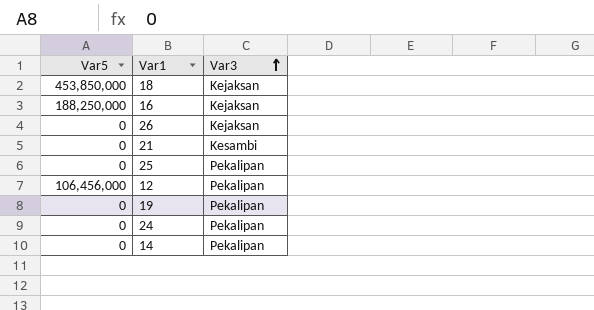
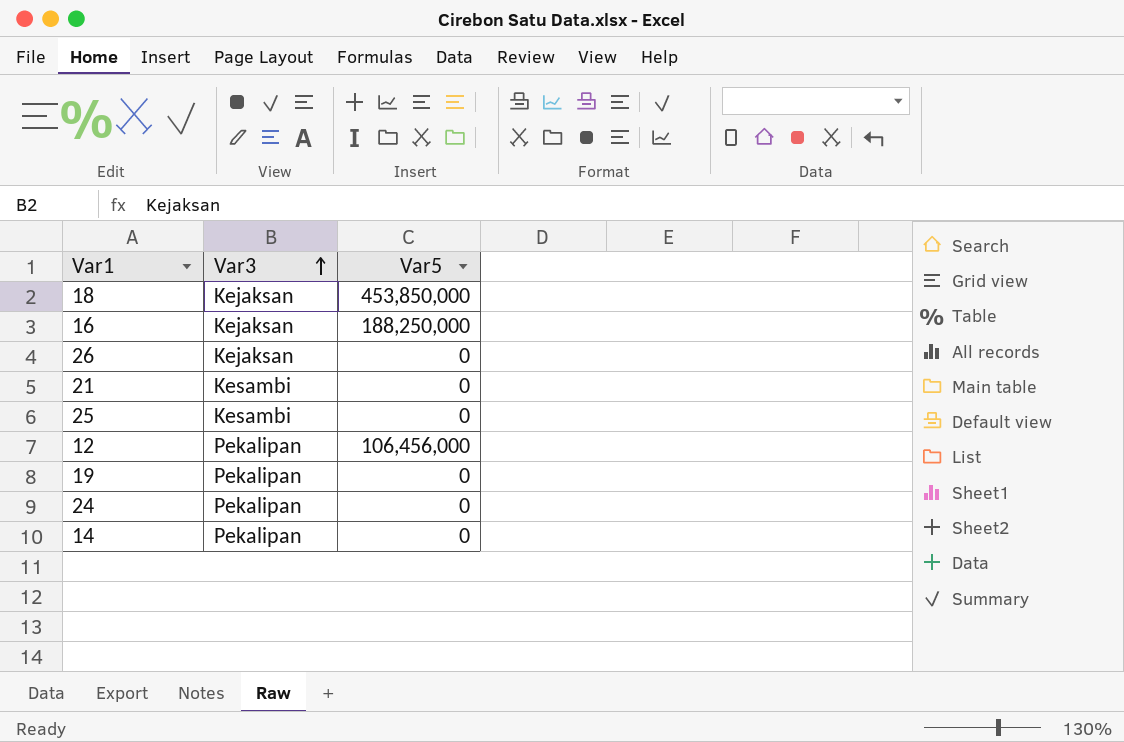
column Var5 | position: 1 -> 3
25 | Var3: Pekalipan -> Kesambi

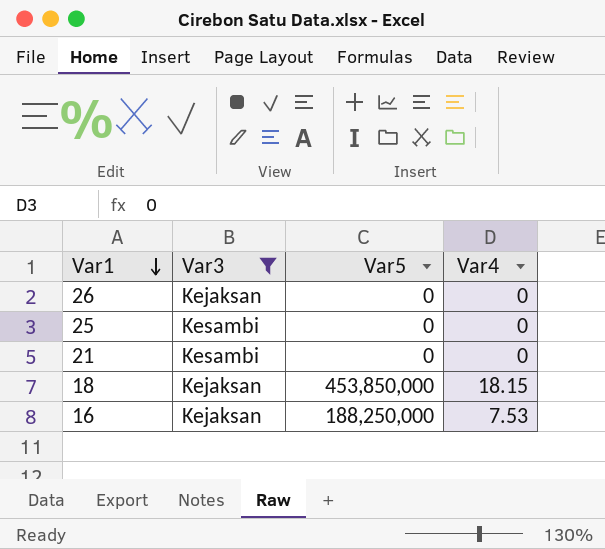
filter: none -> Var3 != Pekalipan
row order: Var3 ascending -> Var1 descending
column Var4 | position: none -> 4

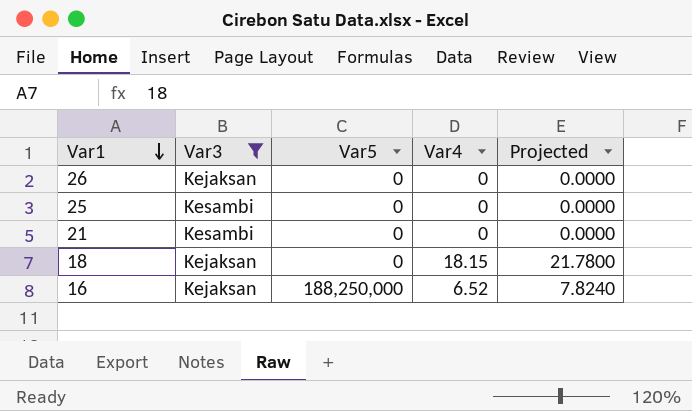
column Projected | formula: none -> [Var4] * 1.2
18 | Var5: 453,850,000 -> 0
16 | Var4: 7.53 -> 6.52

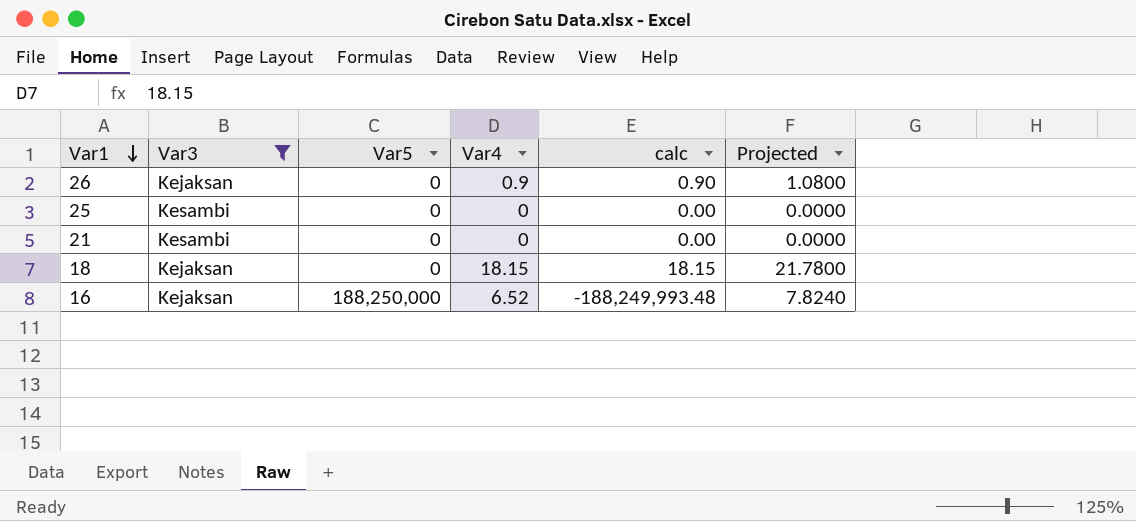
column calc | formula: none -> [Var4] - [Var5]
26 | Var4: 0 -> 0.9
26 | Projected: 0.0000 -> 1.0800

